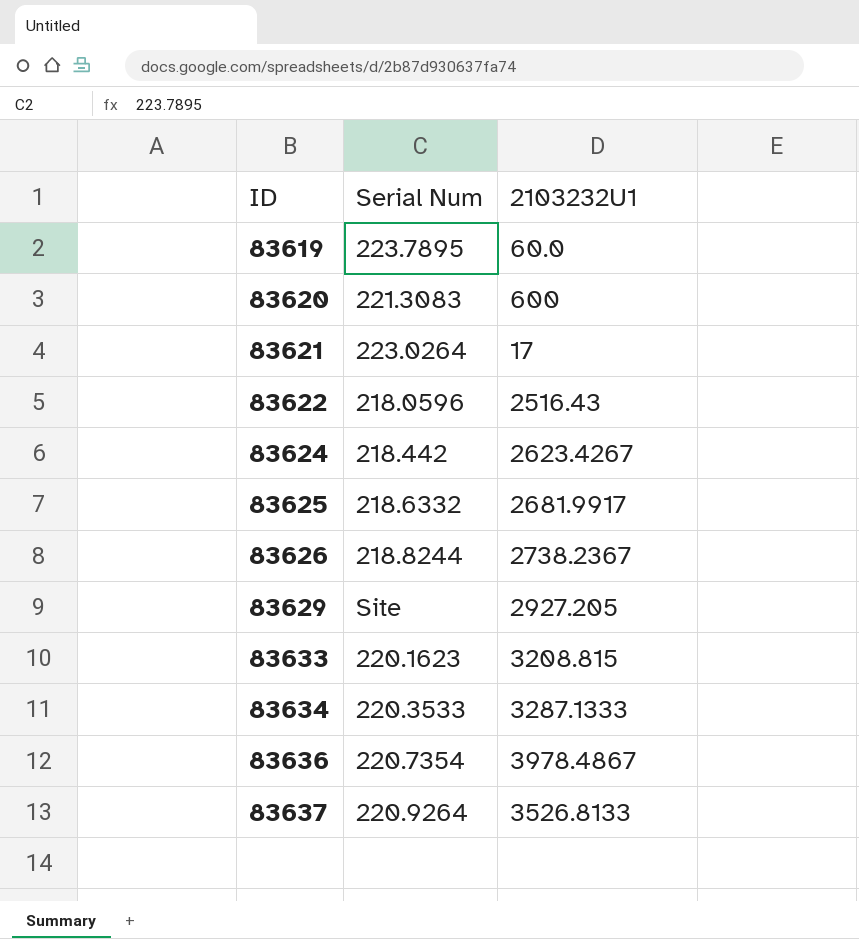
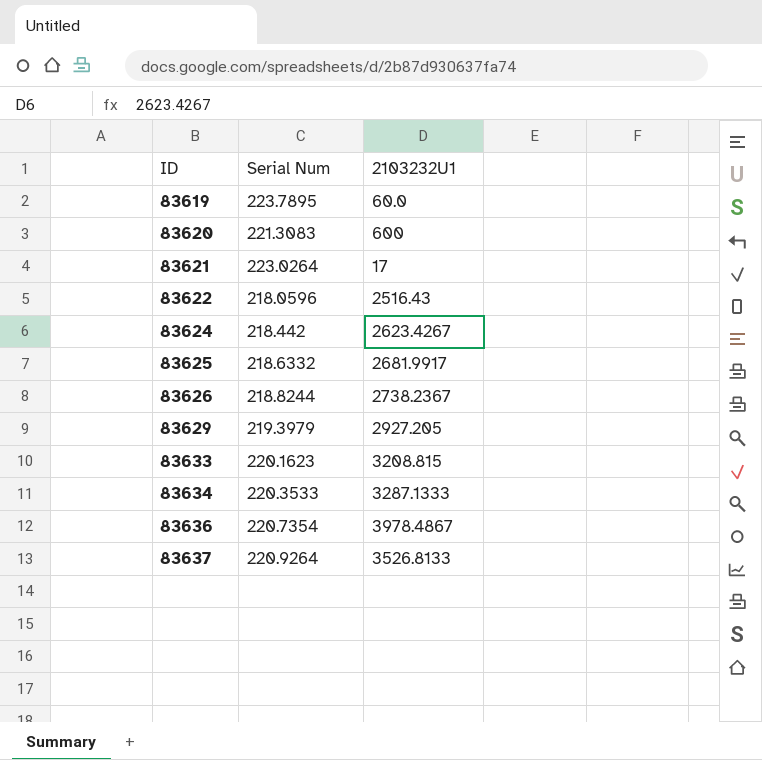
83629 | Serial Num: Site -> 219.3979

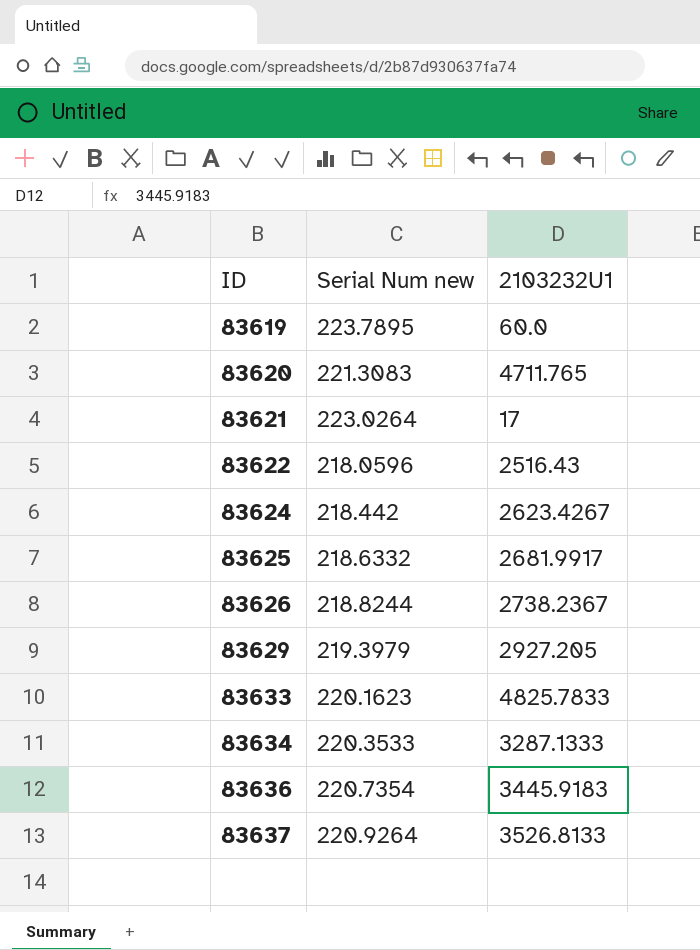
column name: Serial Num -> Serial Num new
83620 | 2103232U1: 600 -> 4711.765
83633 | 2103232U1: 3208.815 -> 4825.7833
83636 | 2103232U1: 3978.4867 -> 3445.9183

